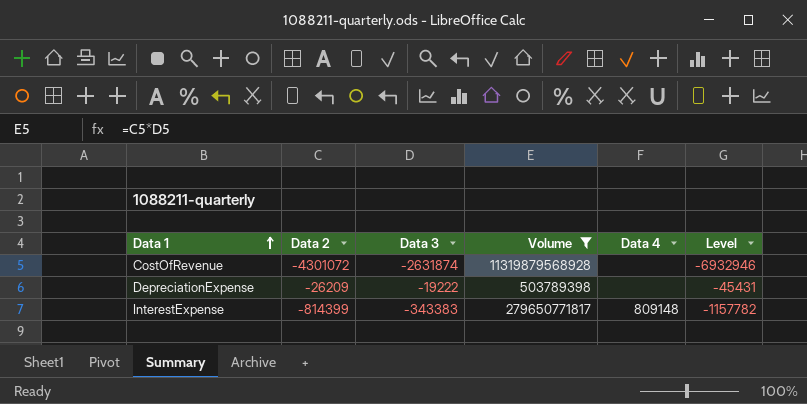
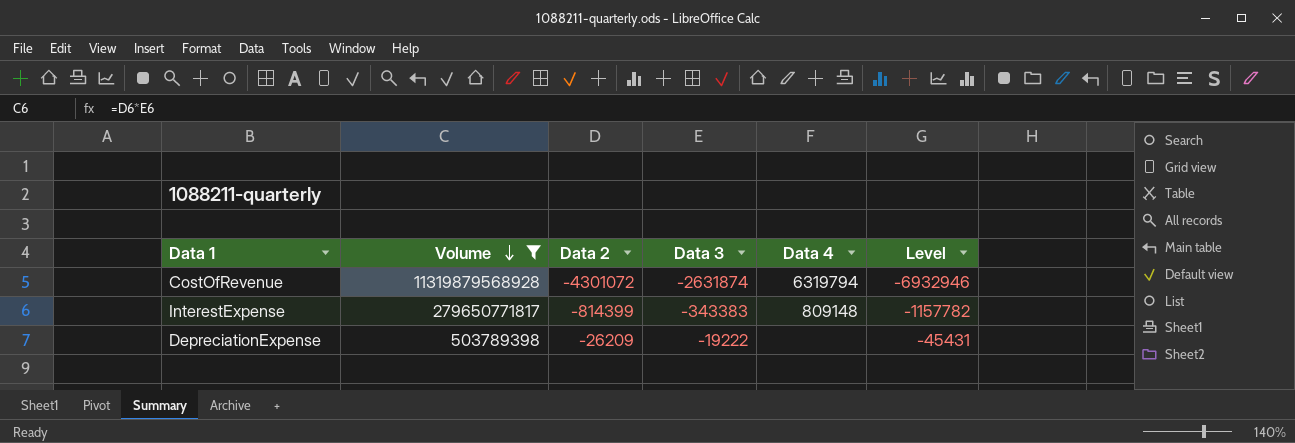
row order: Data 1 ascending -> Volume descending
column Volume | position: 4 -> 2
CostOfRevenue | Data 4: none -> 6319794

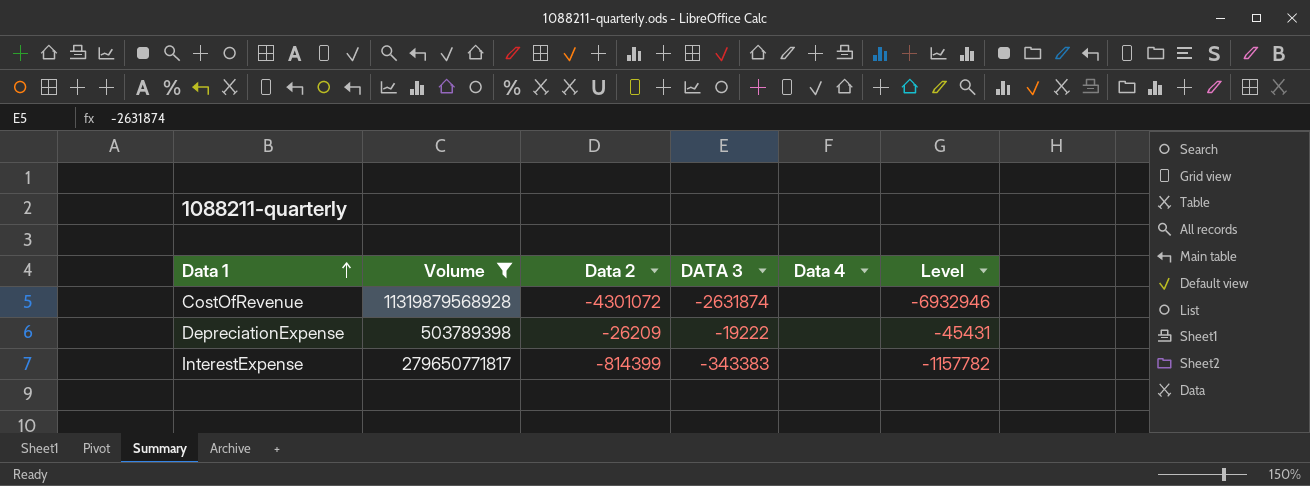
row order: Volume descending -> Data 1 ascending
column name: Data 3 -> DATA 3
CostOfRevenue | Data 4: 6319794 -> none
InterestExpense | Data 4: 809148 -> none

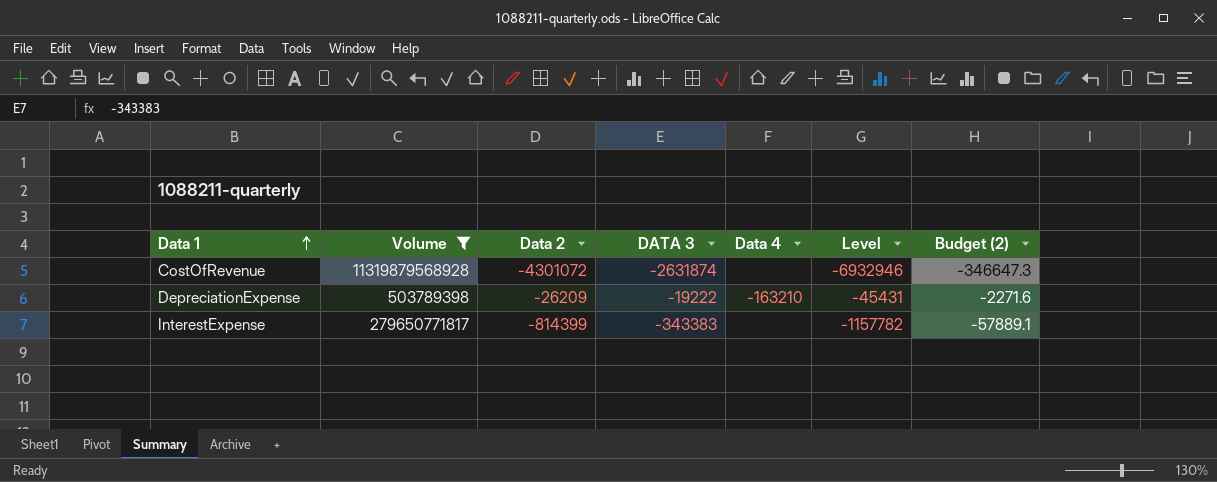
column Budget (2) | formula: none -> [Level] * 0.05
DepreciationExpense | Data 4: none -> -163210

